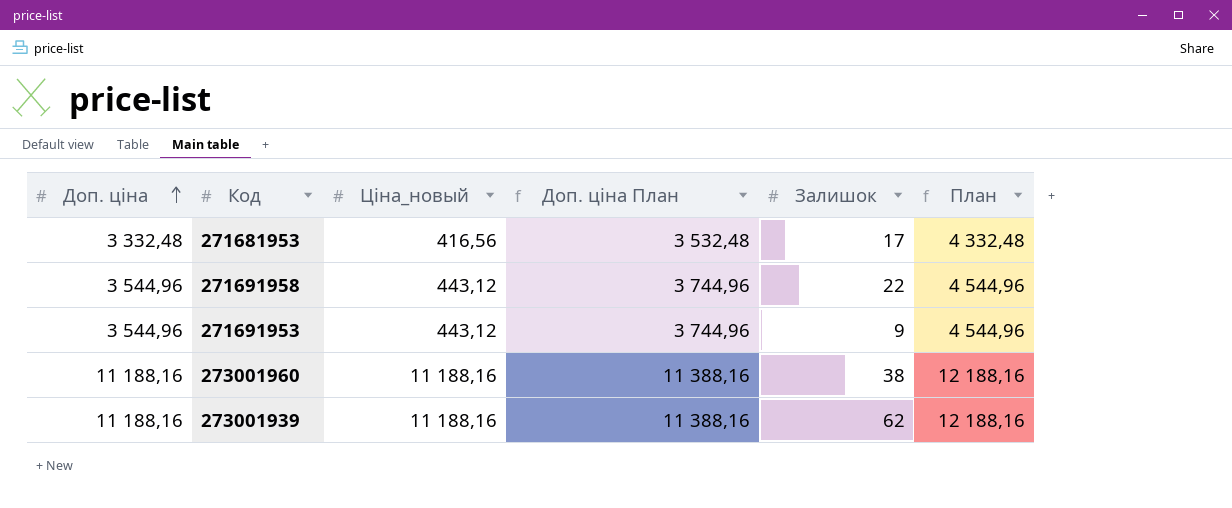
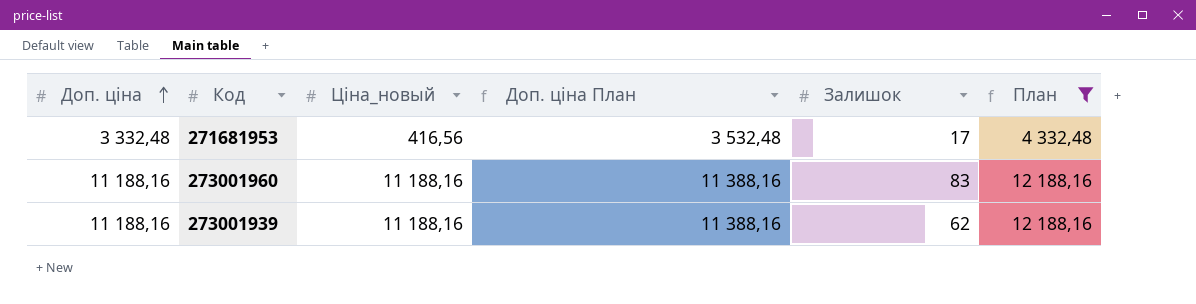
filter: none -> План != 4 544,96
273001960 | Залишок: 38 -> 83

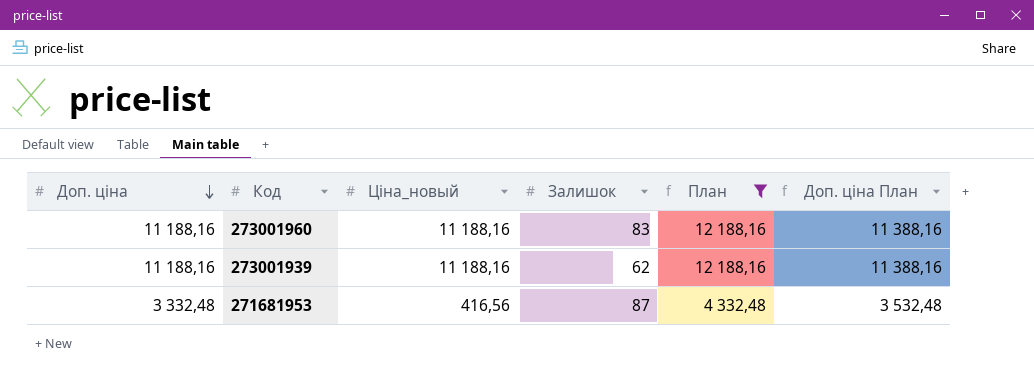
row order: Доп. ціна ascending -> Доп. ціна descending
column Доп. ціна План | position: 4 -> 6
271681953 | Залишок: 17 -> 87

